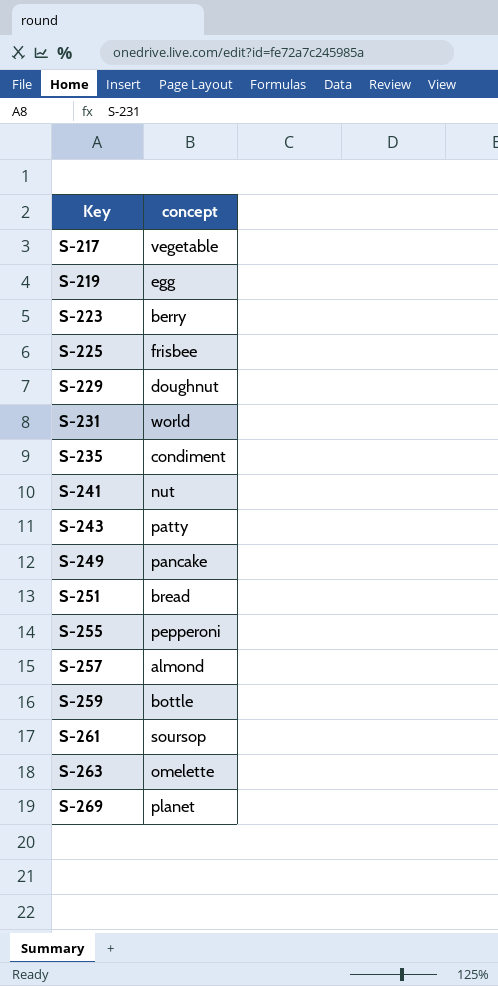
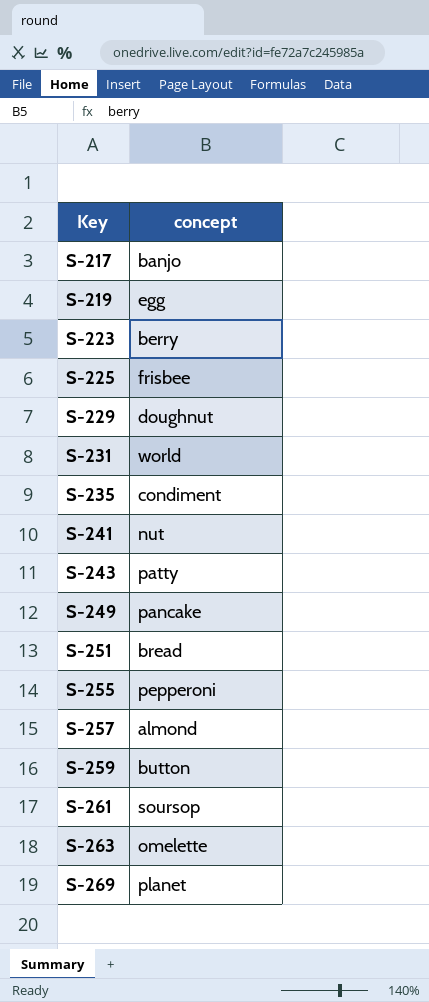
S-217 | concept: vegetable -> banjo
S-259 | concept: bottle -> button

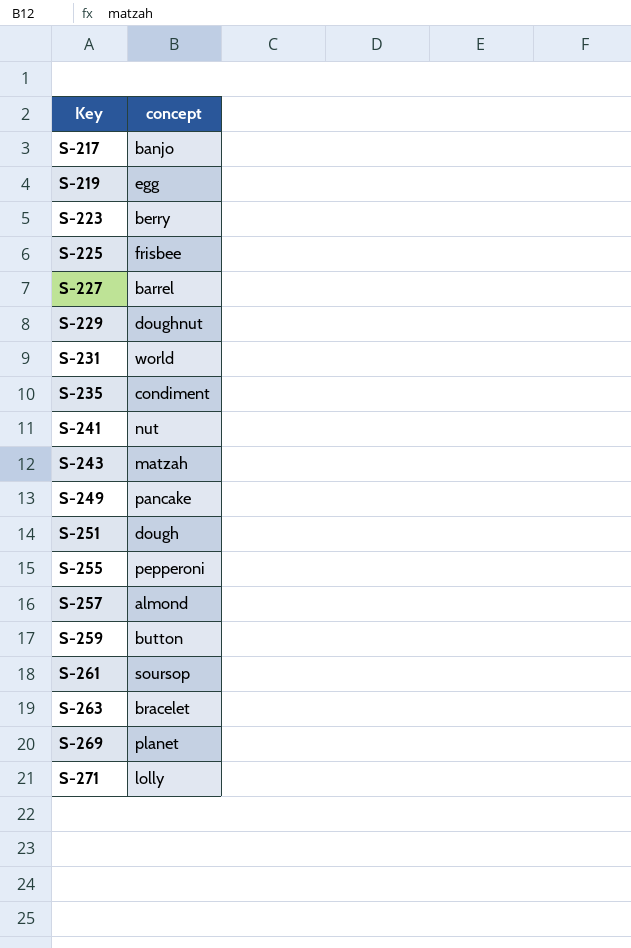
row S-227: none -> barrel
S-243 | concept: patty -> matzah
S-251 | concept: bread -> dough
S-263 | concept: omelette -> bracelet
row S-271: none -> lolly

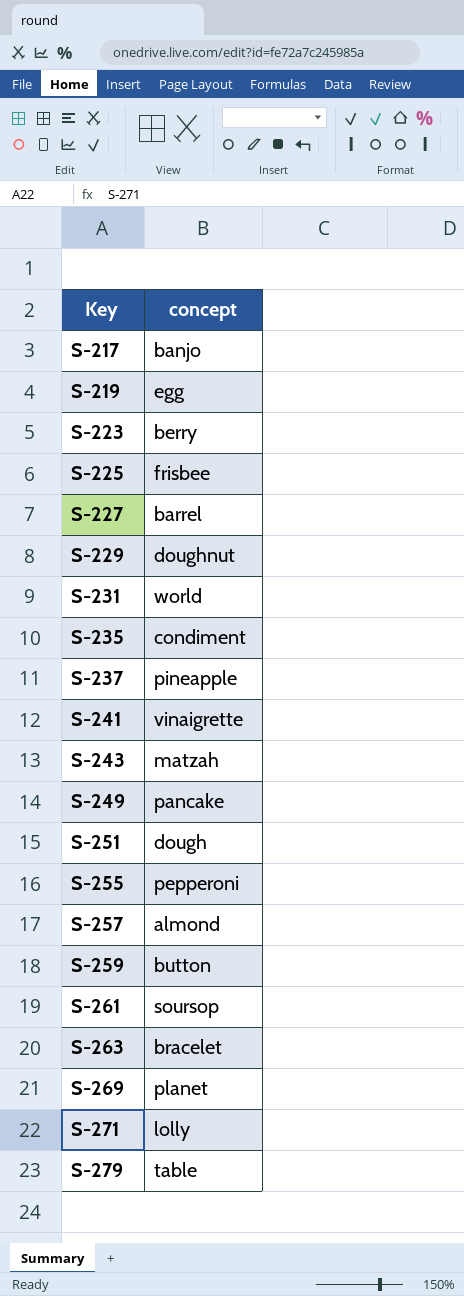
row S-237: none -> pineapple
S-241 | concept: nut -> vinaigrette
row S-279: none -> table

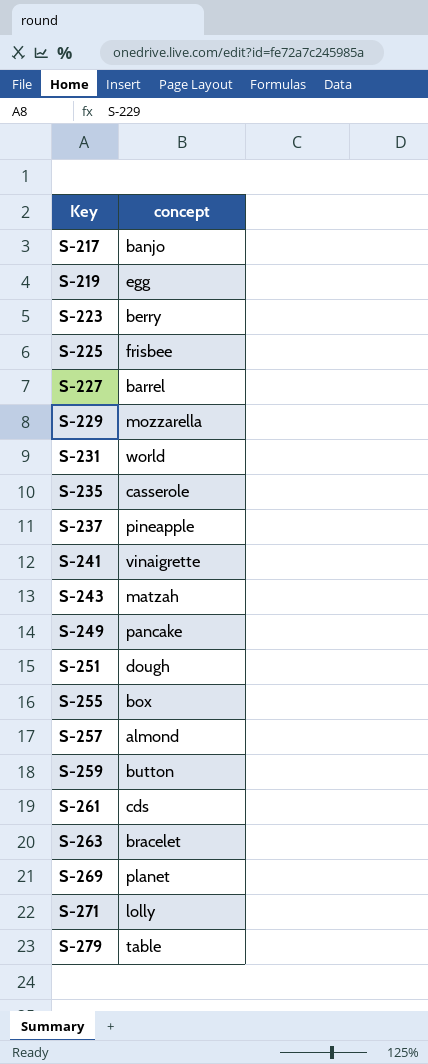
S-229 | concept: doughnut -> mozzarella
S-235 | concept: condiment -> casserole
S-255 | concept: pepperoni -> box
S-261 | concept: soursop -> cds

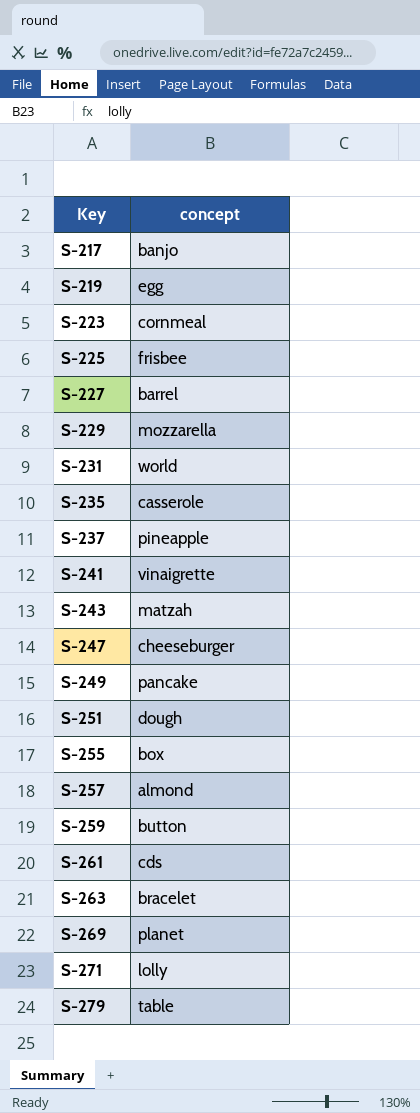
S-223 | concept: berry -> cornmeal
row S-247: none -> cheeseburger

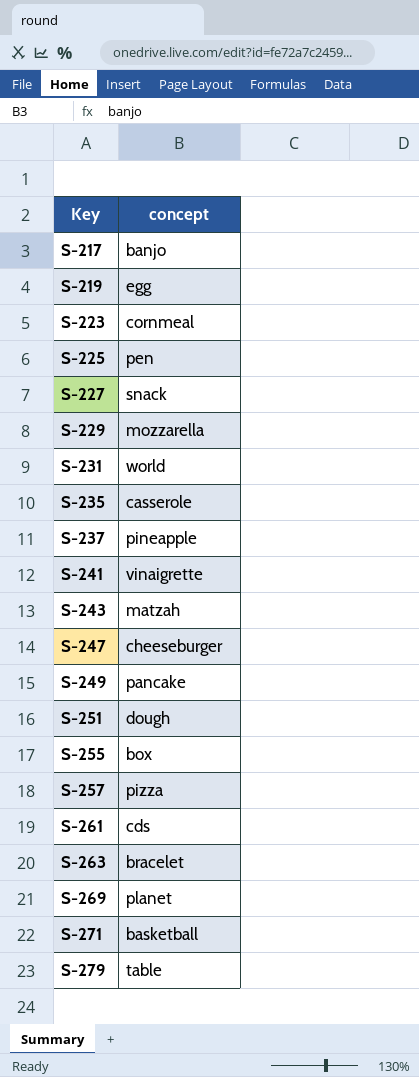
row S-259: button -> none
S-225 | concept: frisbee -> pen
S-227 | concept: barrel -> snack
S-257 | concept: almond -> pizza
S-271 | concept: lolly -> basketball

